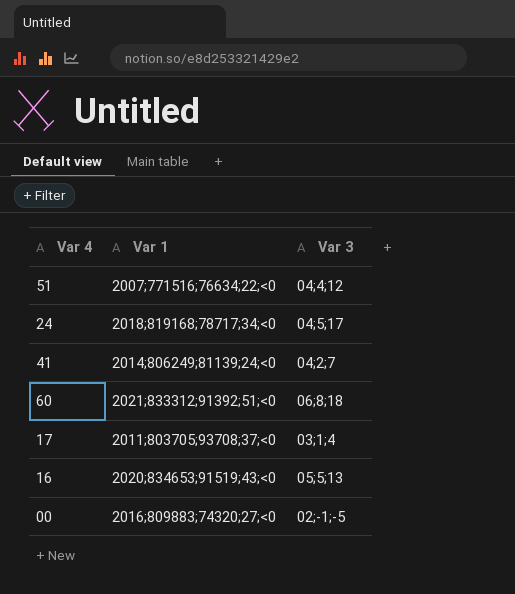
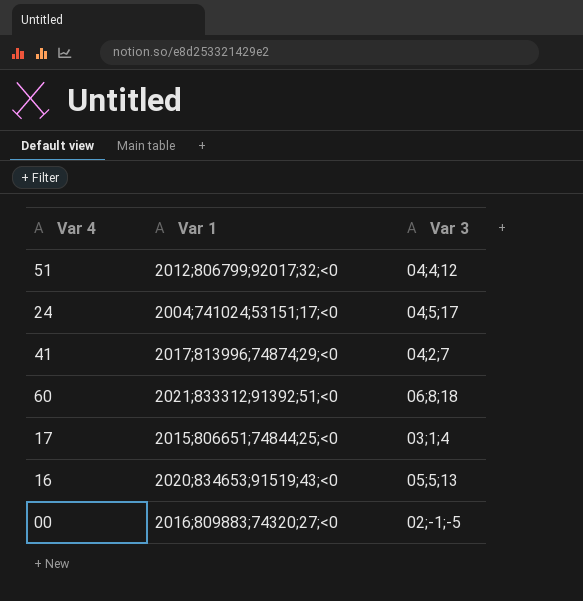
51 | Var 1: 2007;771516;76634;22;<0 -> 2012;806799;92017;32;<0
24 | Var 1: 2018;819168;78717;34;<0 -> 2004;741024;53151;17;<0
41 | Var 1: 2014;806249;81139;24;<0 -> 2017;813996;74874;29;<0
17 | Var 1: 2011;803705;93708;37;<0 -> 2015;806651;74844;25;<0

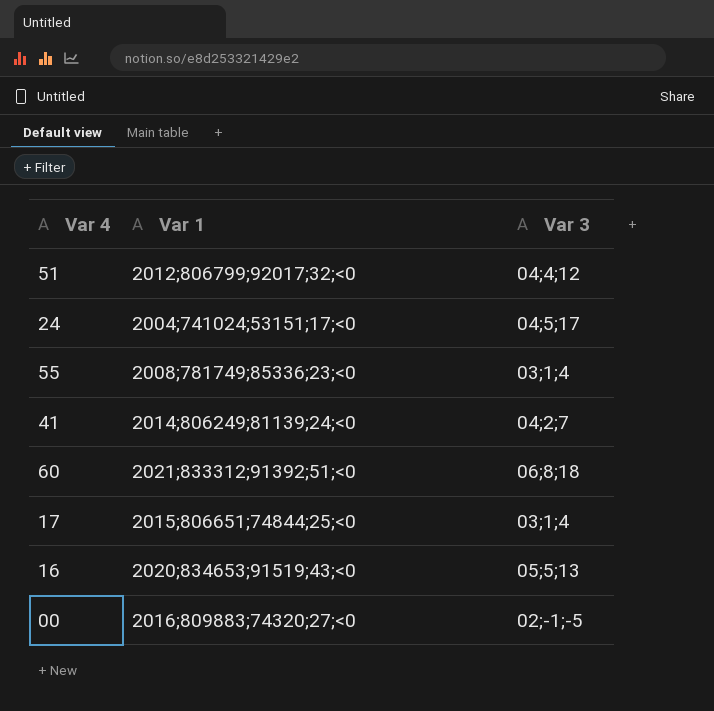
row 55: none -> 2008;781749;85336;23;<0 | 03;1;4
41 | Var 1: 2017;813996;74874;29;<0 -> 2014;806249;81139;24;<0

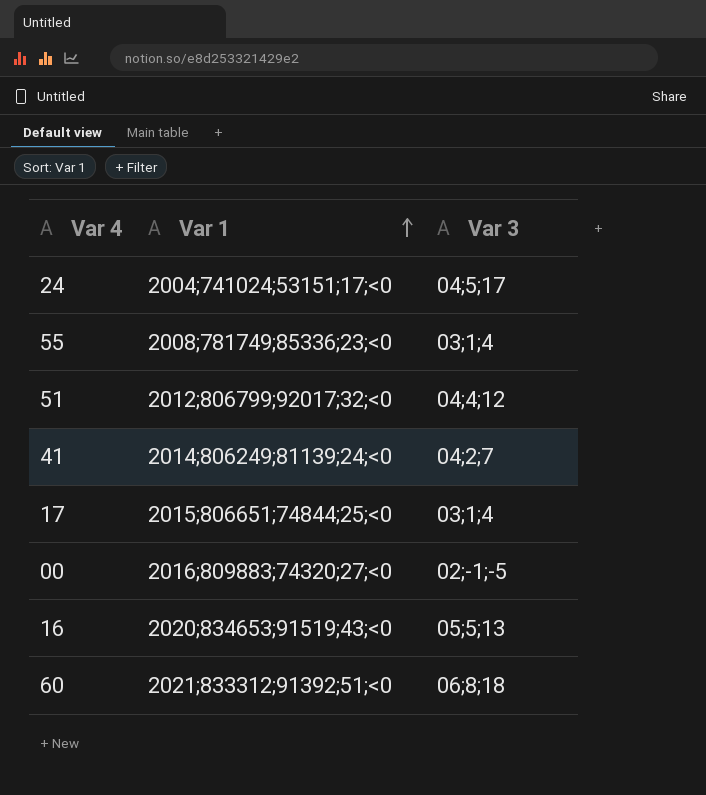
row order: none -> Var 1 ascending

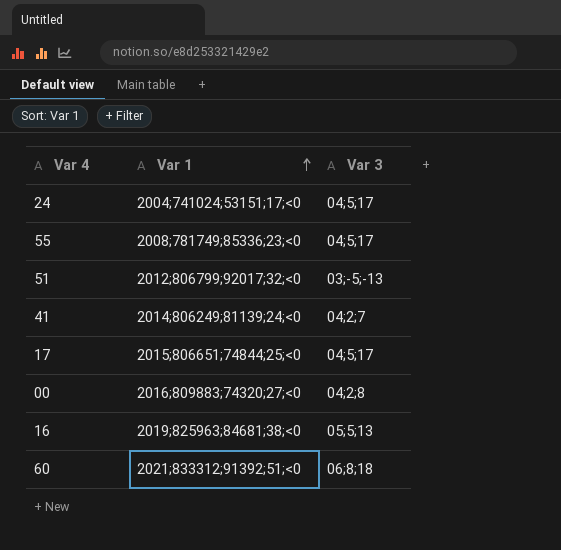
55 | Var 3: 03;1;4 -> 04;5;17
51 | Var 3: 04;4;12 -> 03;-5;-13
17 | Var 3: 03;1;4 -> 04;5;17
00 | Var 3: 02;-1;-5 -> 04;2;8
16 | Var 1: 2020;834653;91519;43;<0 -> 2019;825963;84681;38;<0

